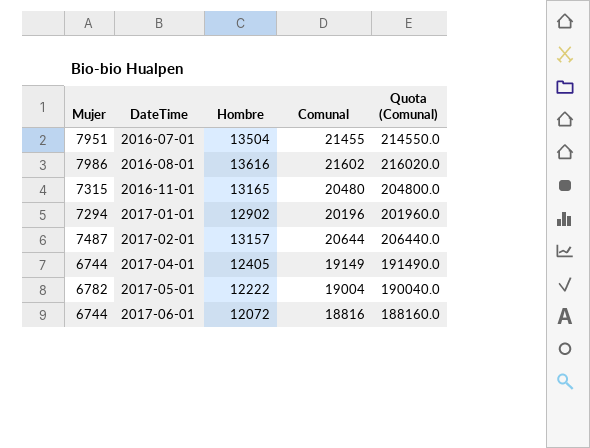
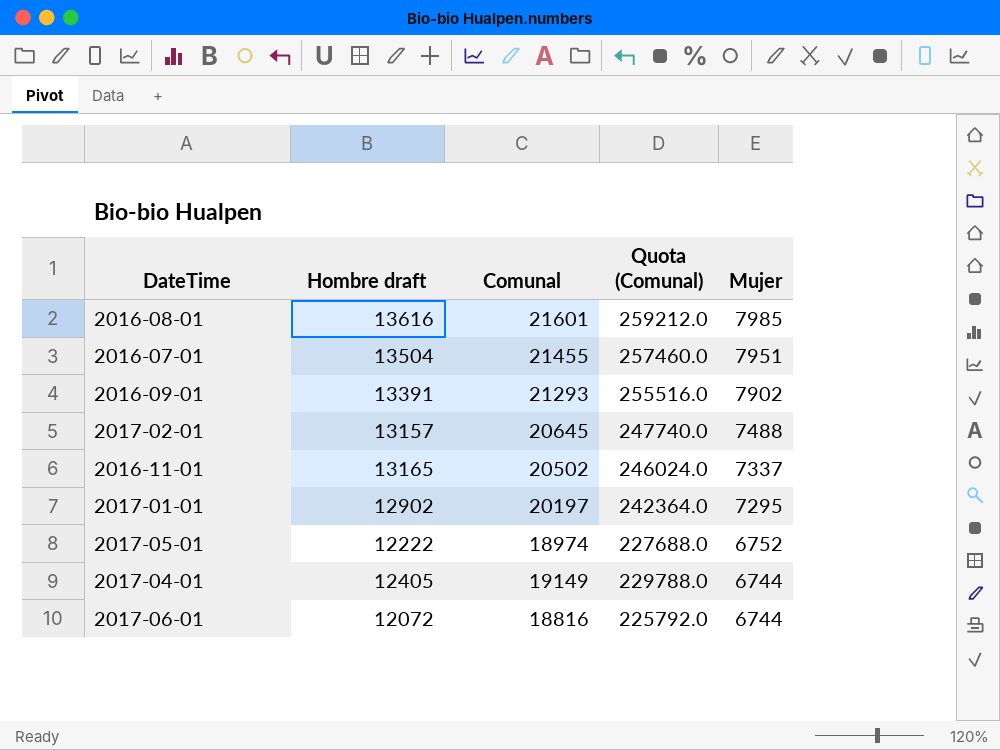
row order: DateTime ascending -> Mujer descending
column name: Hombre -> Hombre draft
column Quota (Comunal) | formula: [Comunal] * 10 -> [Comunal] * 12
column Mujer | position: 1 -> 5
2016-08-01 | Comunal: 21602 -> 21601
2016-08-01 | Mujer: 7986 -> 7985
row 2016-09-01: none -> 13391 | 21293 | 255516.0 | 7902
2017-02-01 | Comunal: 20644 -> 20645
2017-02-01 | Mujer: 7487 -> 7488
2016-11-01 | Comunal: 20480 -> 20502
2016-11-01 | Mujer: 7315 -> 7337
2017-01-01 | Comunal: 20196 -> 20197
2017-01-01 | Mujer: 7294 -> 7295
2017-05-01 | Comunal: 19004 -> 18974
2017-05-01 | Mujer: 6782 -> 6752

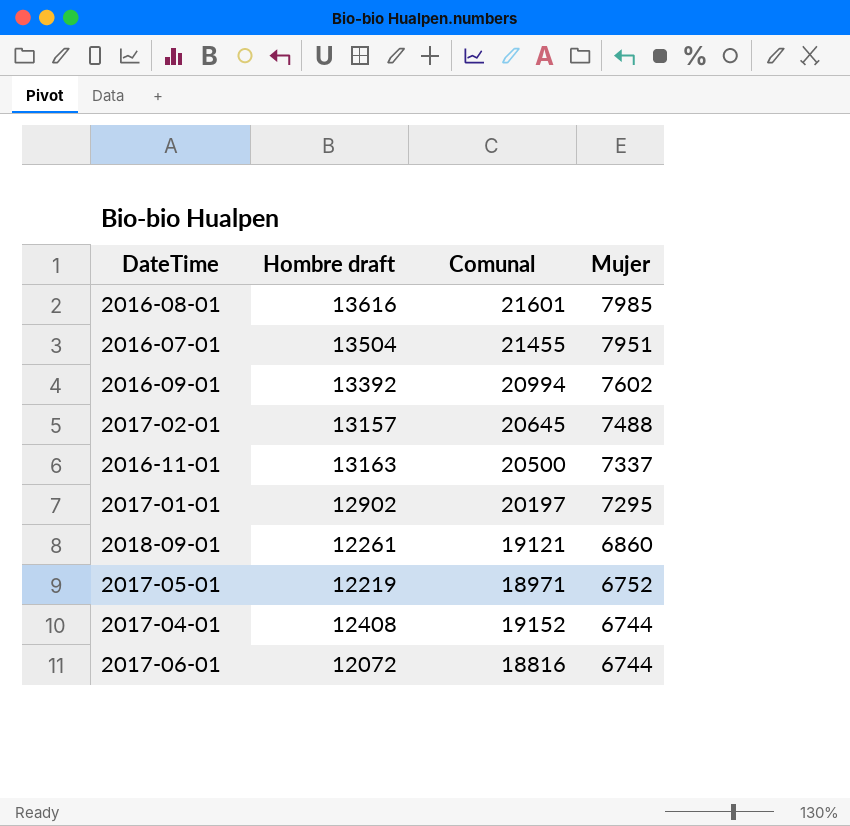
column Quota (Comunal) | formula: [Comunal] * 12 -> none
2016-09-01 | Hombre draft: 13391 -> 13392
2016-09-01 | Comunal: 21293 -> 20994
2016-09-01 | Mujer: 7902 -> 7602
2016-11-01 | Hombre draft: 13165 -> 13163
2016-11-01 | Comunal: 20502 -> 20500
row 2018-09-01: none -> 12261 | 19121 | 6860
2017-05-01 | Hombre draft: 12222 -> 12219
2017-05-01 | Comunal: 18974 -> 18971
2017-04-01 | Hombre draft: 12405 -> 12408
2017-04-01 | Comunal: 19149 -> 19152

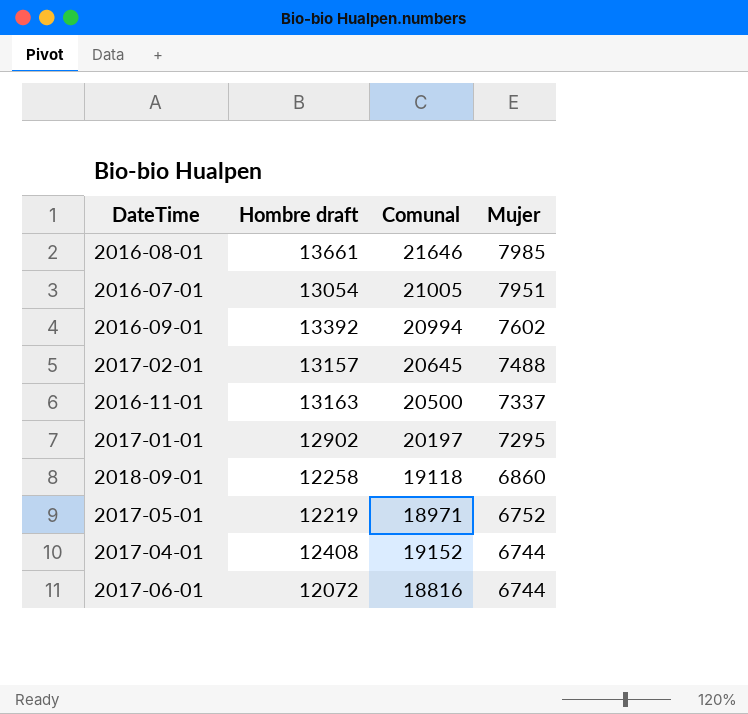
2016-08-01 | Hombre draft: 13616 -> 13661
2016-08-01 | Comunal: 21601 -> 21646
2016-07-01 | Hombre draft: 13504 -> 13054
2016-07-01 | Comunal: 21455 -> 21005
2018-09-01 | Hombre draft: 12261 -> 12258
2018-09-01 | Comunal: 19121 -> 19118

